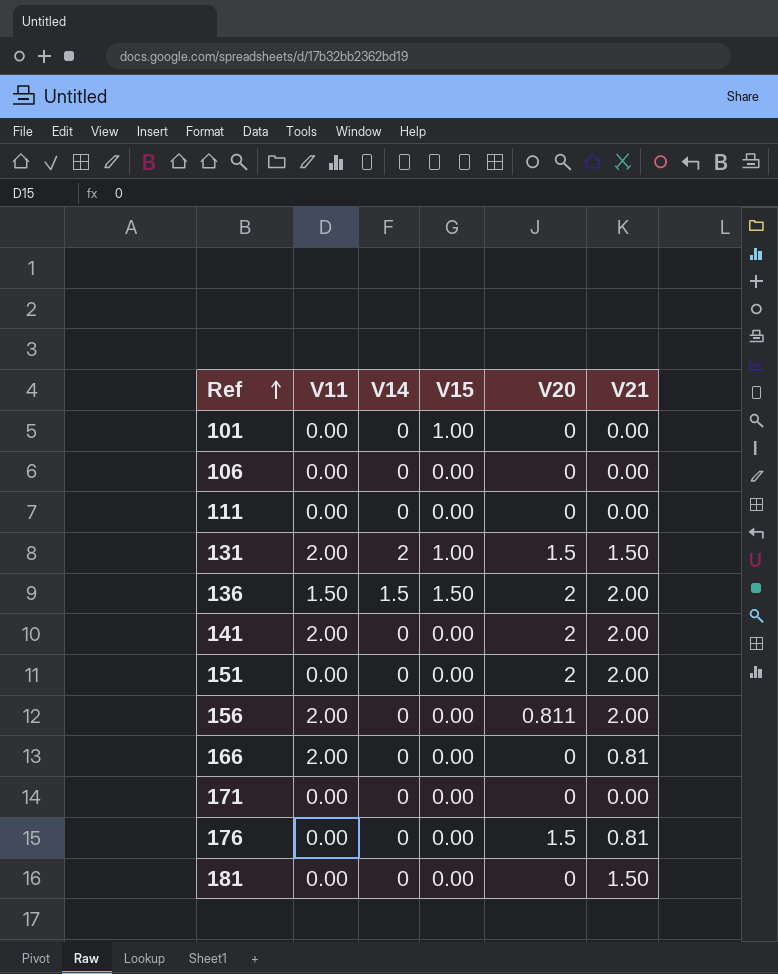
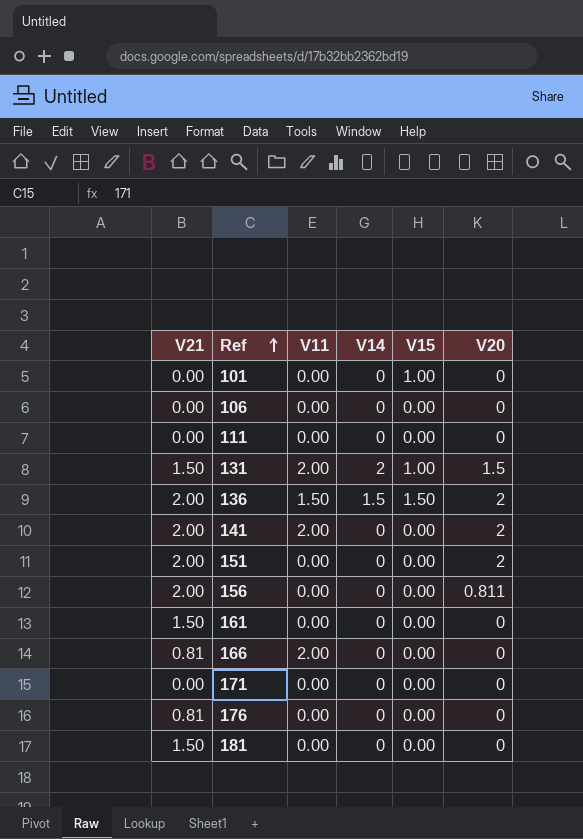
column V21 | position: 6 -> 1
156 | V11: 2.00 -> 0.00
row 161: none -> 1.50 | 0.00 | 0 | 0.00 | 0
176 | V20: 1.5 -> 0

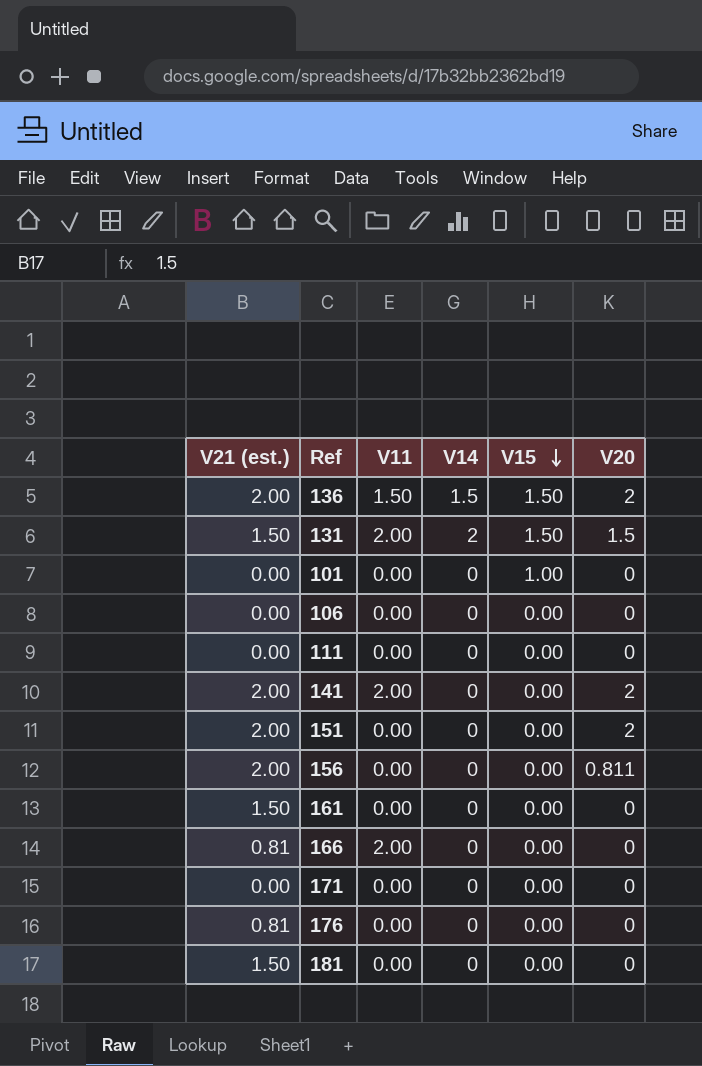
row order: Ref ascending -> V15 descending
column name: V21 -> V21 (est.)
131 | V15: 1.00 -> 1.50

